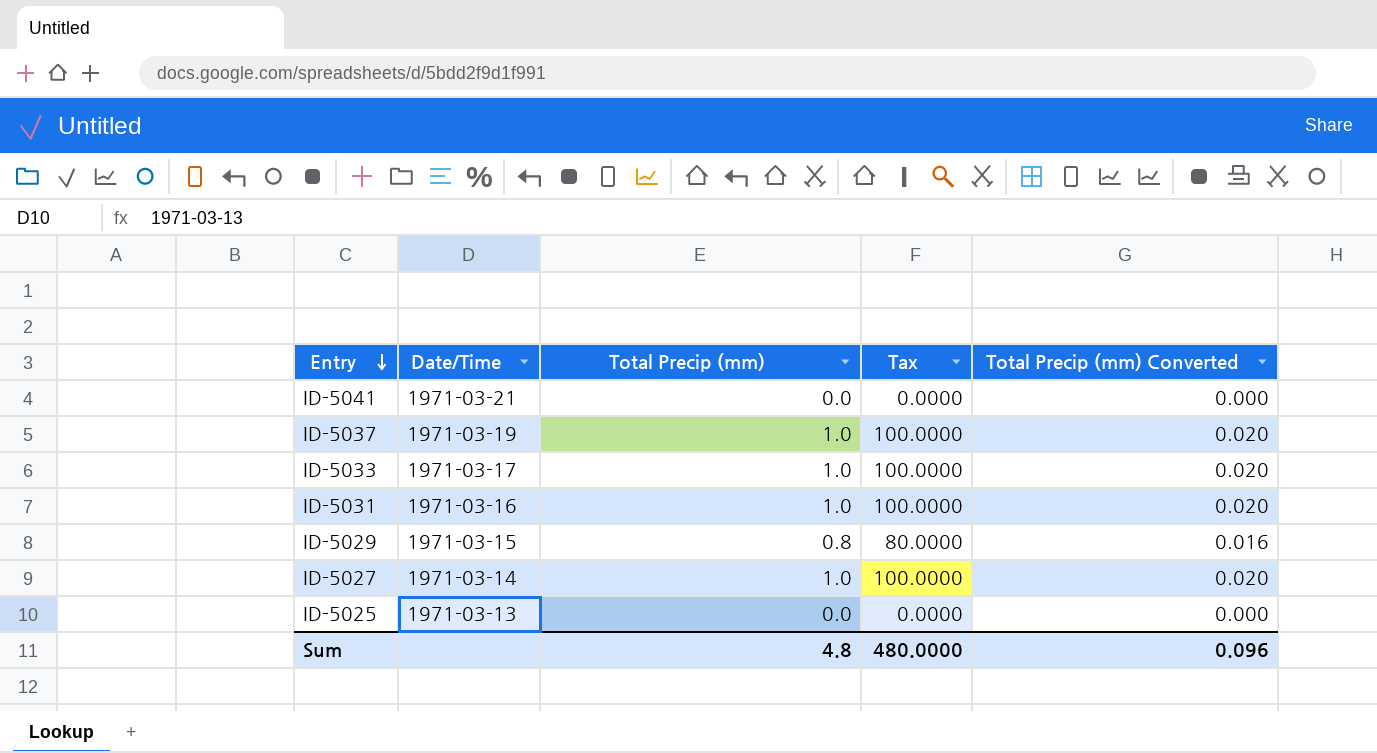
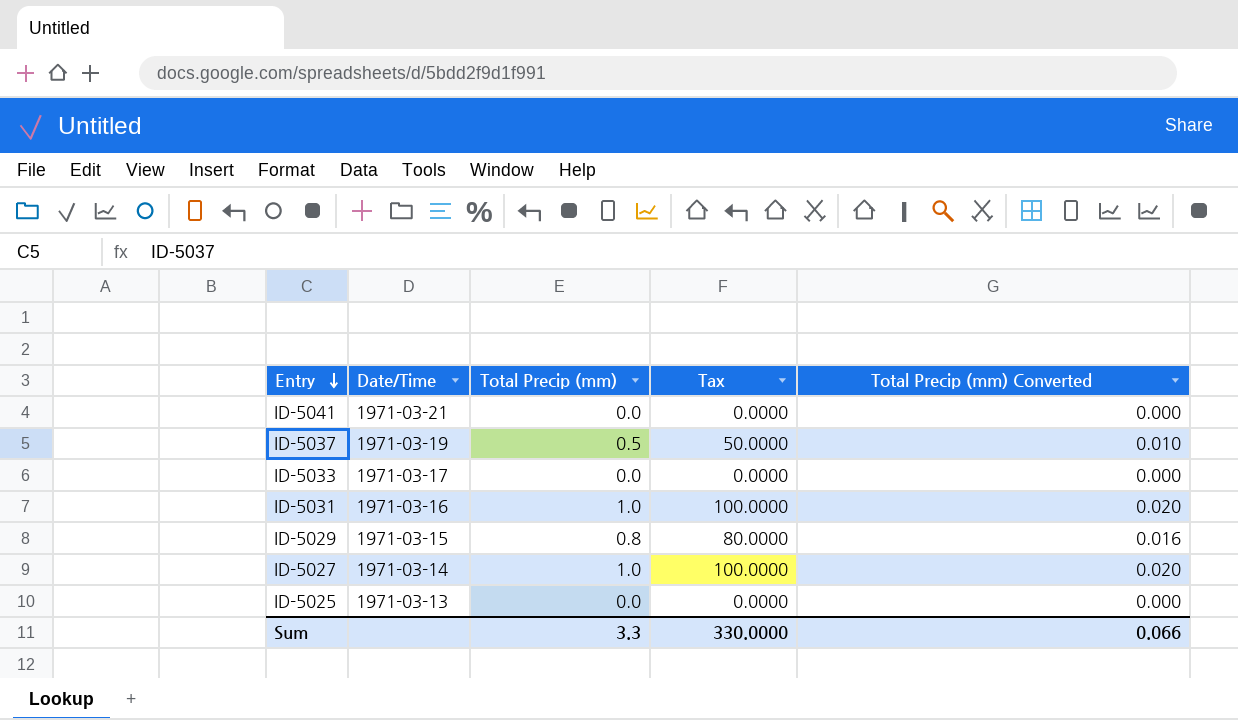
ID-5037 | Total Precip (mm): 1.0 -> 0.5
ID-5037 | Tax: 100.0000 -> 50.0000
ID-5037 | Total Precip (mm) Converted: 0.020 -> 0.010
ID-5033 | Total Precip (mm): 1.0 -> 0.0
ID-5033 | Tax: 100.0000 -> 0.0000
ID-5033 | Total Precip (mm) Converted: 0.020 -> 0.000
Sum | Total Precip (mm): 4.8 -> 3.3
Sum | Tax: 480.0000 -> 330.0000
Sum | Total Precip (mm) Converted: 0.096 -> 0.066

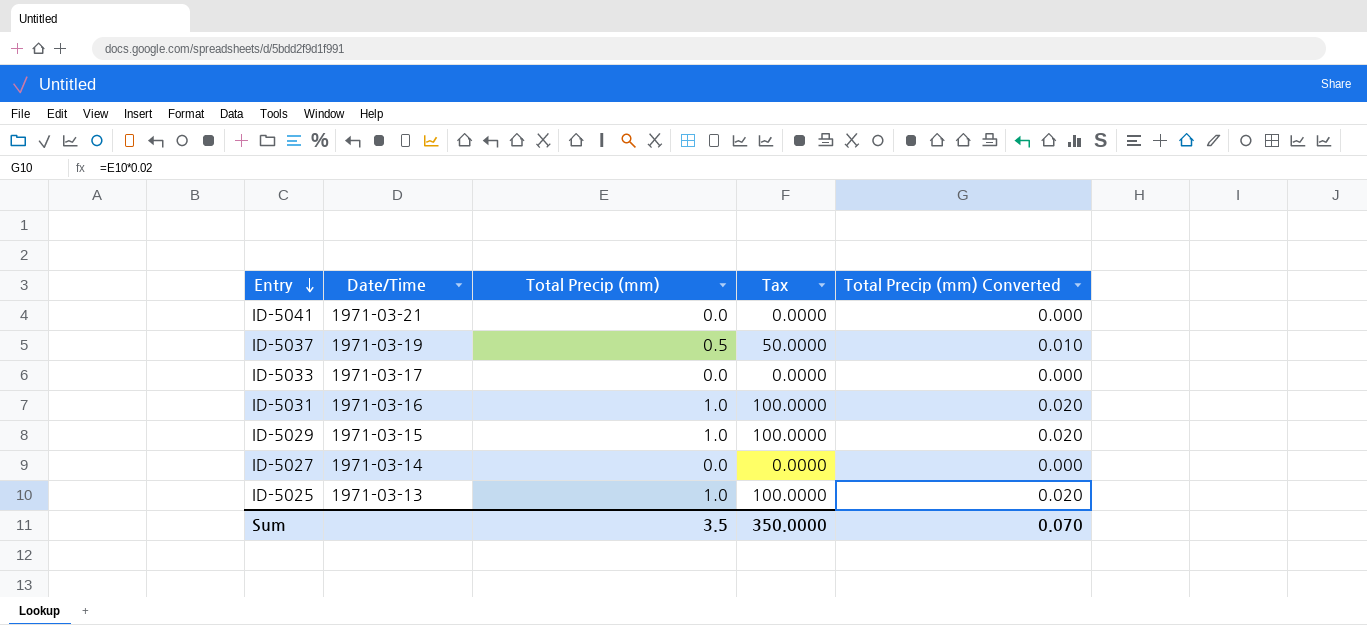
ID-5029 | Total Precip (mm): 0.8 -> 1.0
ID-5029 | Tax: 80.0000 -> 100.0000
ID-5029 | Total Precip (mm) Converted: 0.016 -> 0.020
ID-5027 | Total Precip (mm): 1.0 -> 0.0
ID-5027 | Tax: 100.0000 -> 0.0000
ID-5027 | Total Precip (mm) Converted: 0.020 -> 0.000
ID-5025 | Total Precip (mm): 0.0 -> 1.0
ID-5025 | Tax: 0.0000 -> 100.0000
ID-5025 | Total Precip (mm) Converted: 0.000 -> 0.020
Sum | Total Precip (mm): 3.3 -> 3.5
Sum | Tax: 330.0000 -> 350.0000
Sum | Total Precip (mm) Converted: 0.066 -> 0.070

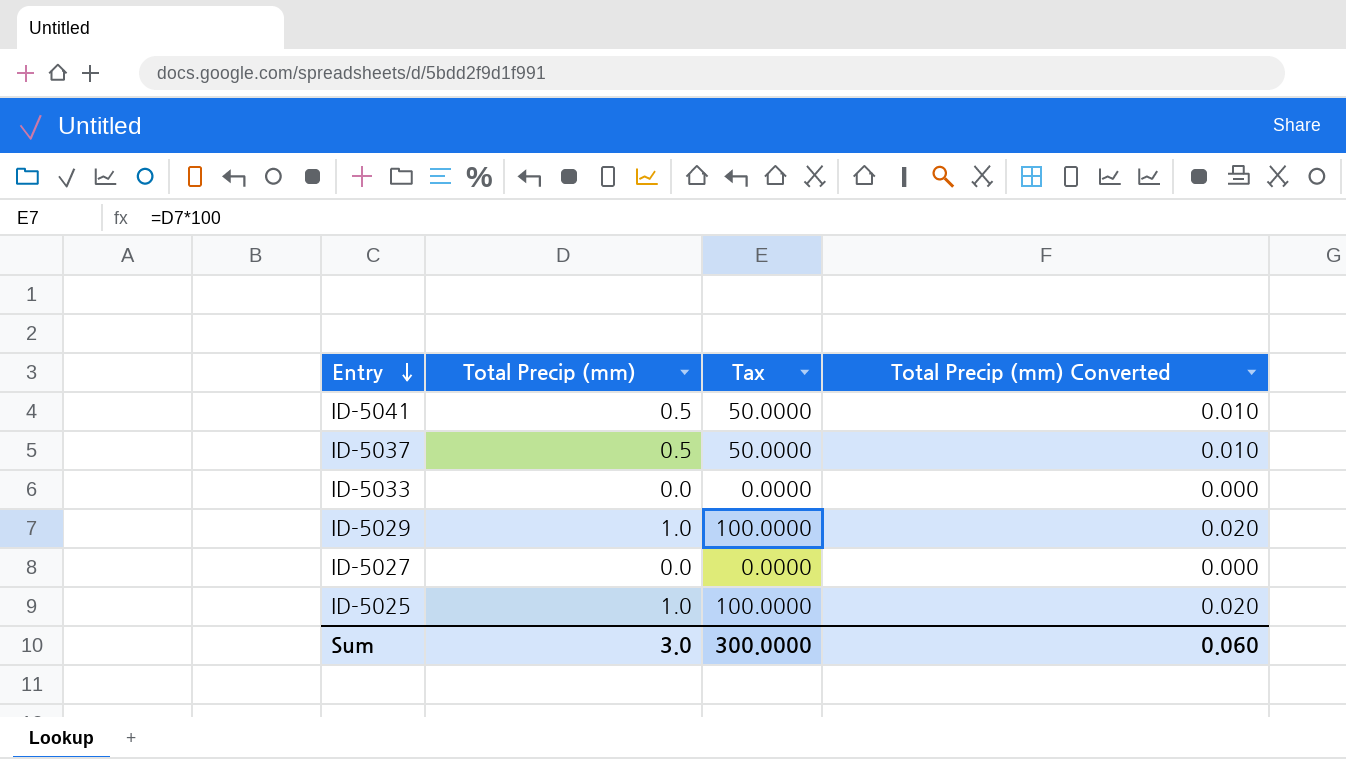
column Date/Time | position: 2 -> none
row ID-5031: 1971-03-16 | 1.0 | 100.0000 | 0.020 -> none
ID-5041 | Total Precip (mm): 0.0 -> 0.5
ID-5041 | Tax: 0.0000 -> 50.0000
ID-5041 | Total Precip (mm) Converted: 0.000 -> 0.010
Sum | Total Precip (mm): 3.5 -> 3.0
Sum | Tax: 350.0000 -> 300.0000
Sum | Total Precip (mm) Converted: 0.070 -> 0.060

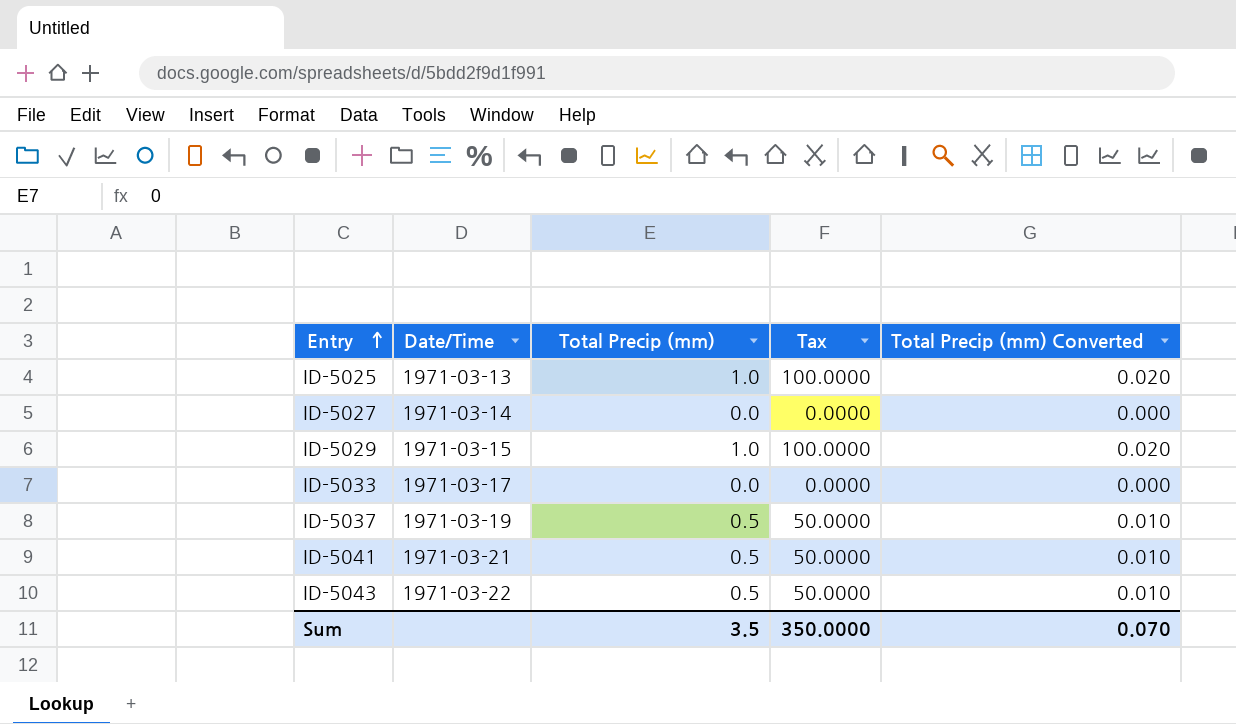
row order: Entry descending -> Entry ascending
column Date/Time | position: none -> 2
row ID-5043: none -> 1971-03-22 | 0.5 | 50.0000 | 0.010
Sum | Total Precip (mm): 3.0 -> 3.5
Sum | Tax: 300.0000 -> 350.0000
Sum | Total Precip (mm) Converted: 0.060 -> 0.070

